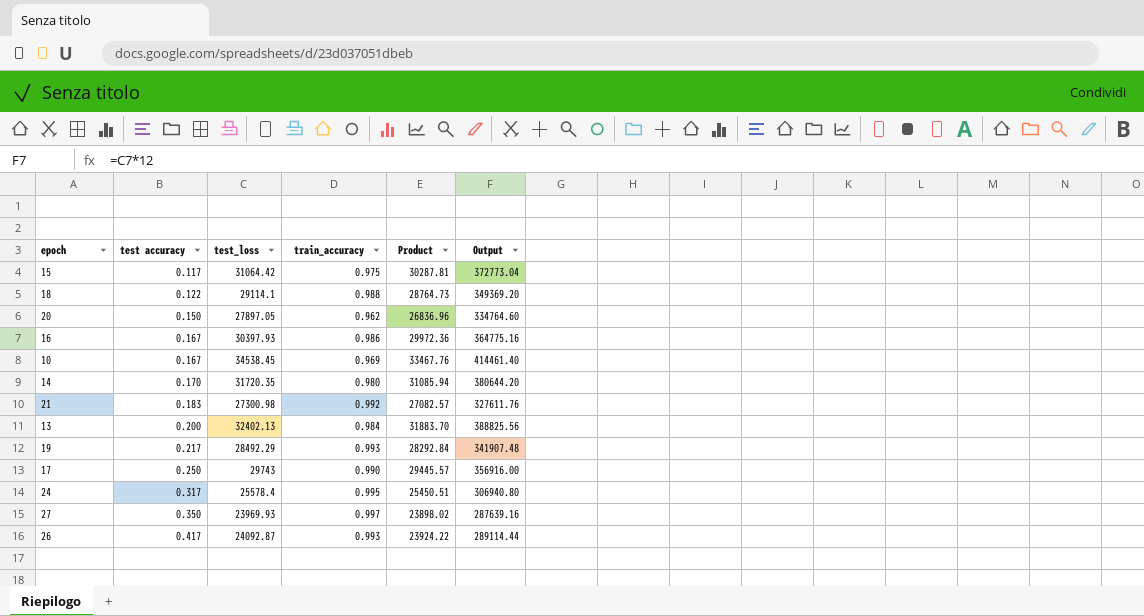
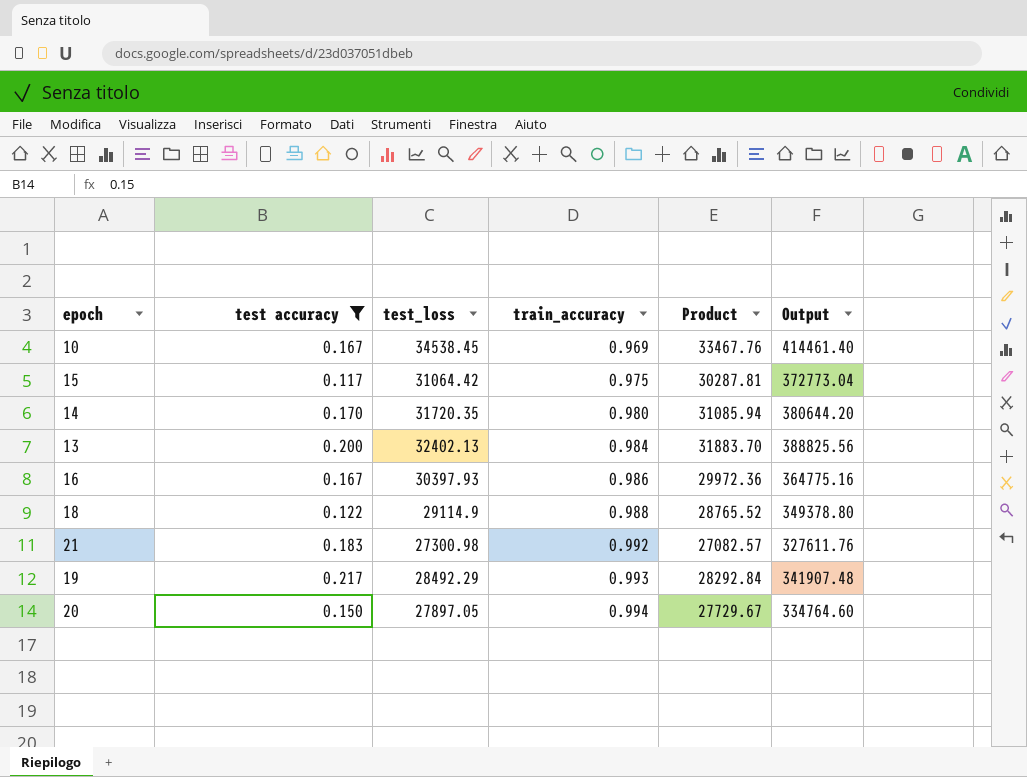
filter: none -> test accuracy <= 0.217
row order: test accuracy ascending -> train_accuracy ascending
18 | test_loss: 29114.1 -> 29114.9
18 | Product: 28764.73 -> 28765.52
18 | Output: 349369.20 -> 349378.80
20 | train_accuracy: 0.962 -> 0.994
20 | Product: 26836.96 -> 27729.67

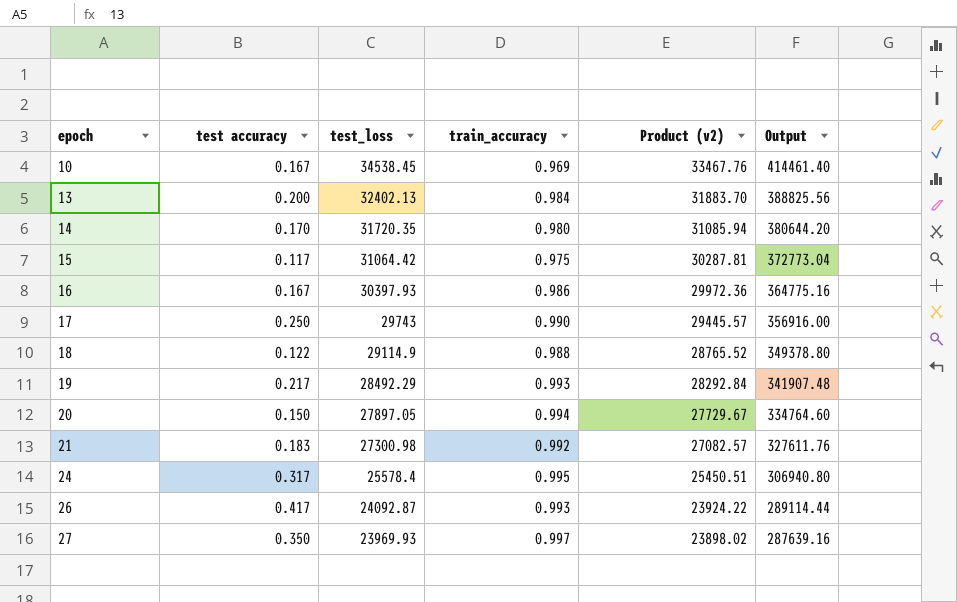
filter: test accuracy <= 0.217 -> none
row order: train_accuracy ascending -> epoch ascending
column name: Product -> Product (v2)

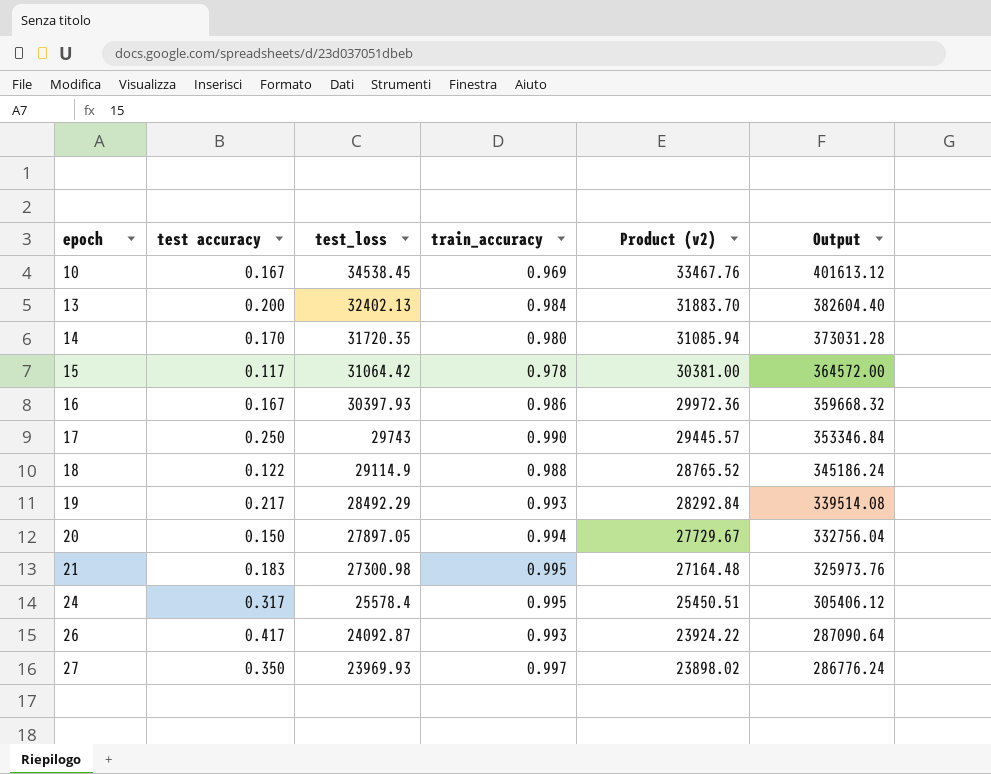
column Output | formula: [test_loss] * 12 -> [Product (v2)] * 12
15 | train_accuracy: 0.975 -> 0.978
15 | Product (v2): 30287.81 -> 30381.00
21 | train_accuracy: 0.992 -> 0.995
21 | Product (v2): 27082.57 -> 27164.48

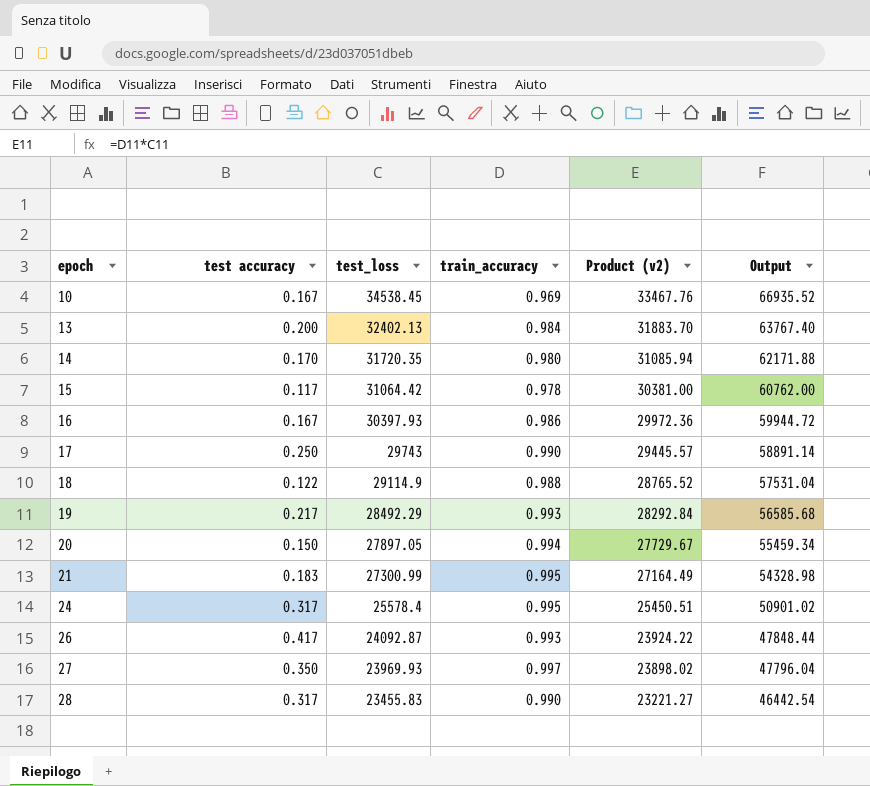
column Output | formula: [Product (v2)] * 12 -> [Product (v2)] * 2
21 | test_loss: 27300.98 -> 27300.99
21 | Product (v2): 27164.48 -> 27164.49
row 28: none -> 0.317 | 23455.83 | 0.990 | 23221.27 | 46442.54

